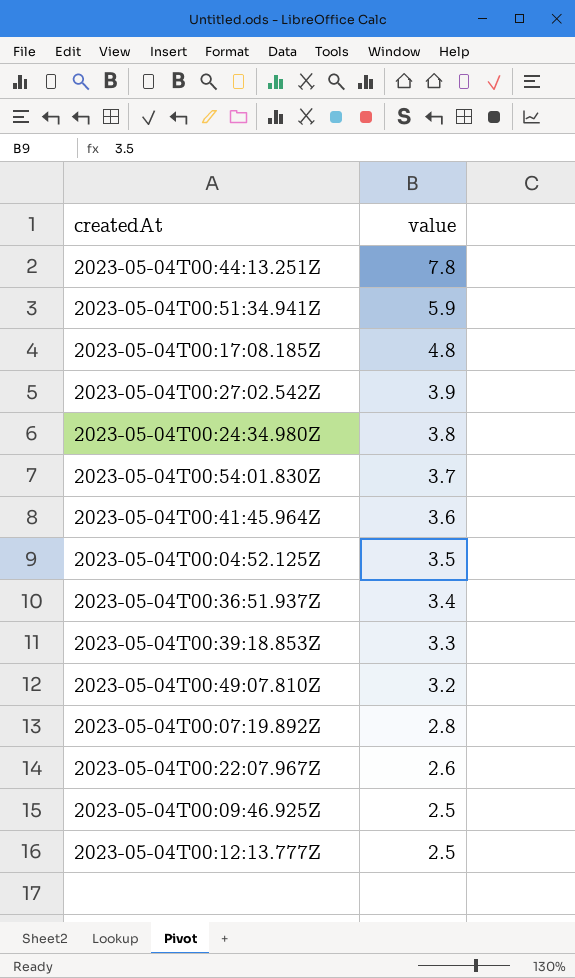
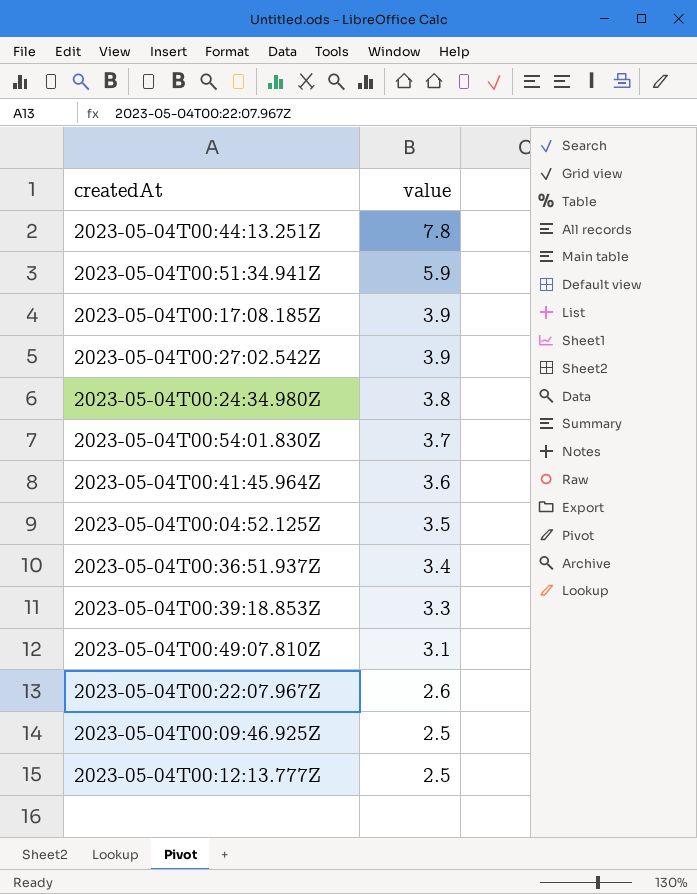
row 2023-05-04T00:07:19.892Z: 2.8 -> none
2023-05-04T00:17:08.185Z | value: 4.8 -> 3.9
2023-05-04T00:49:07.810Z | value: 3.2 -> 3.1

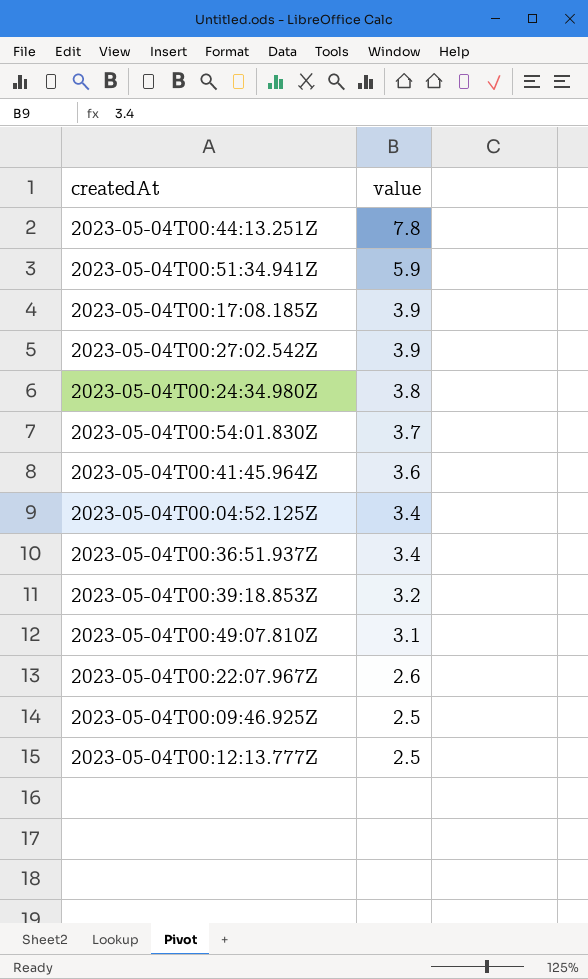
2023-05-04T00:04:52.125Z | value: 3.5 -> 3.4
2023-05-04T00:39:18.853Z | value: 3.3 -> 3.2

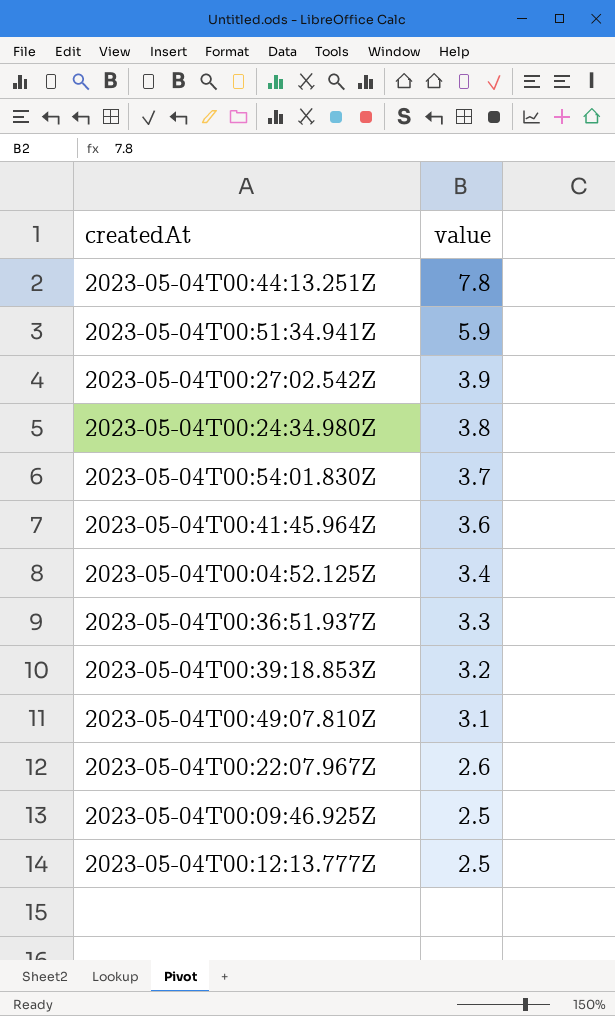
row 2023-05-04T00:17:08.185Z: 3.9 -> none
2023-05-04T00:36:51.937Z | value: 3.4 -> 3.3

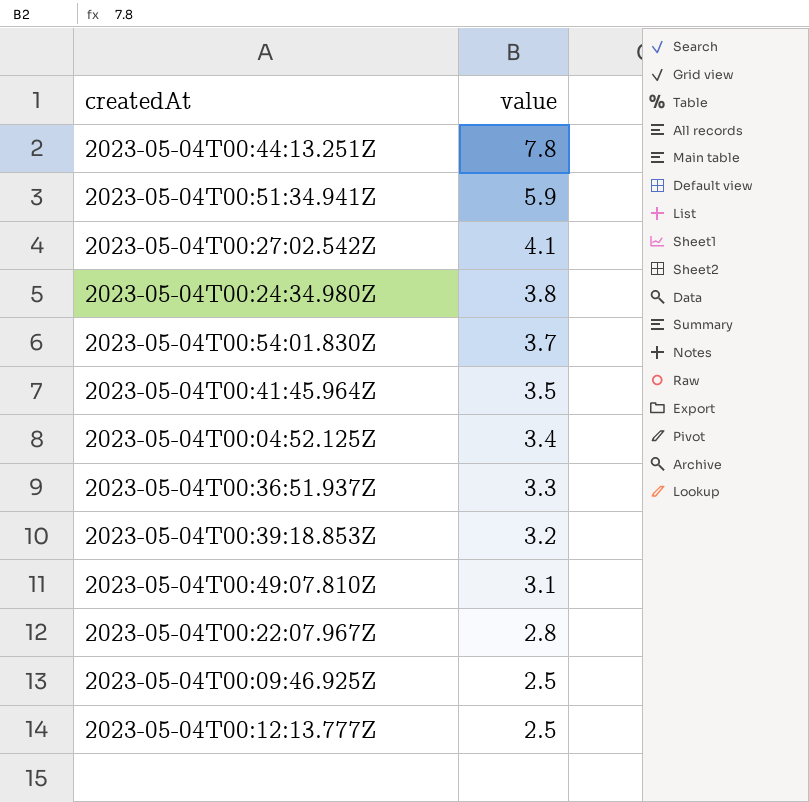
2023-05-04T00:27:02.542Z | value: 3.9 -> 4.1
2023-05-04T00:41:45.964Z | value: 3.6 -> 3.5
2023-05-04T00:22:07.967Z | value: 2.6 -> 2.8

